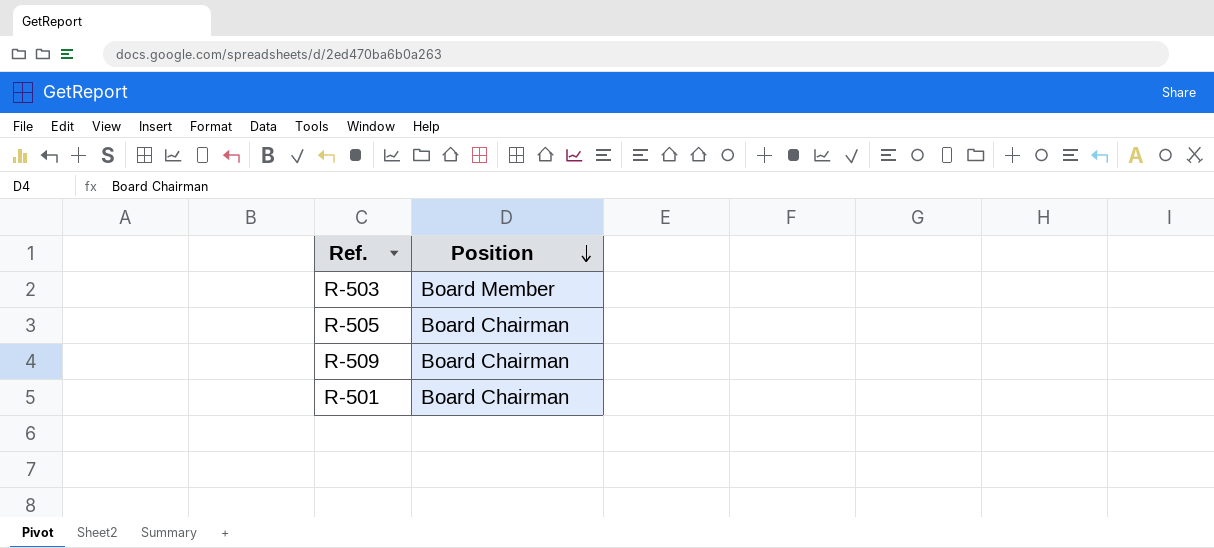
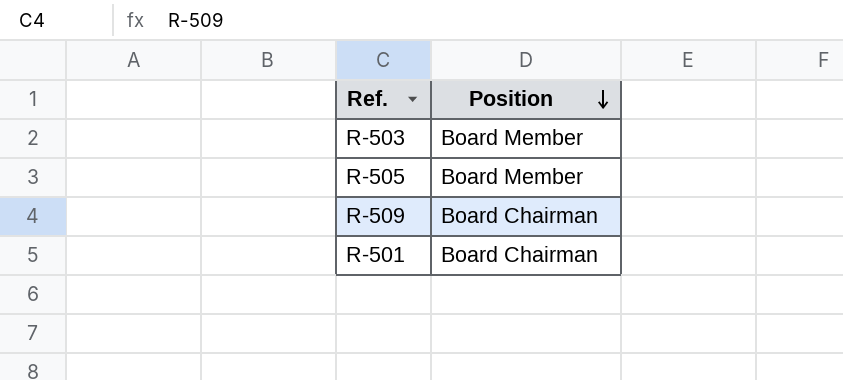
R-505 | Position: Board Chairman -> Board Member

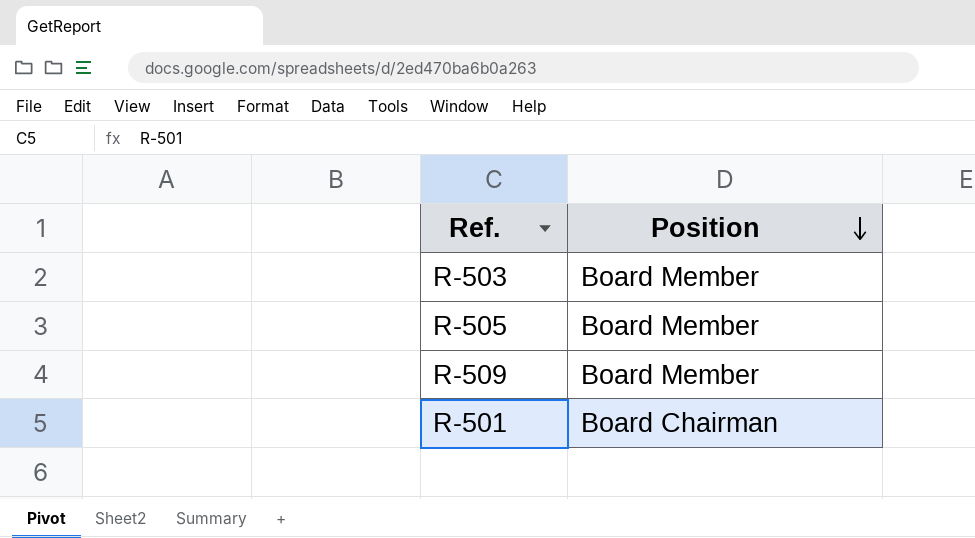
R-509 | Position: Board Chairman -> Board Member

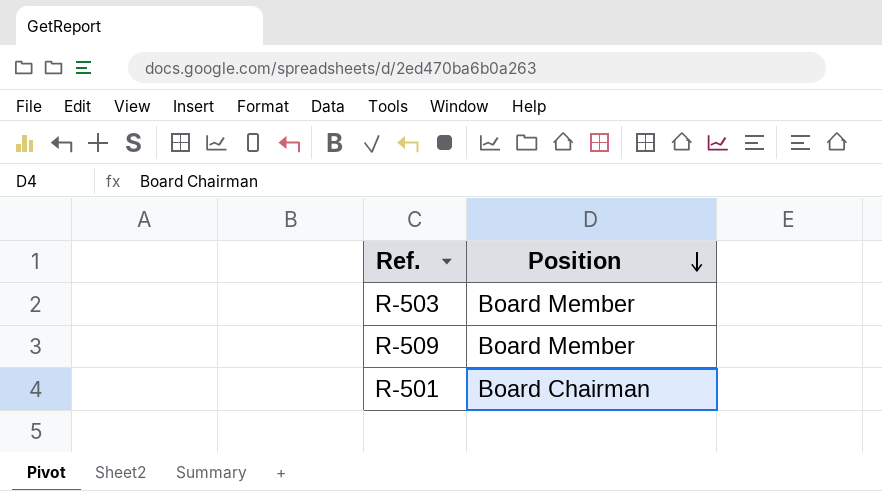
row R-505: Board Member -> none

